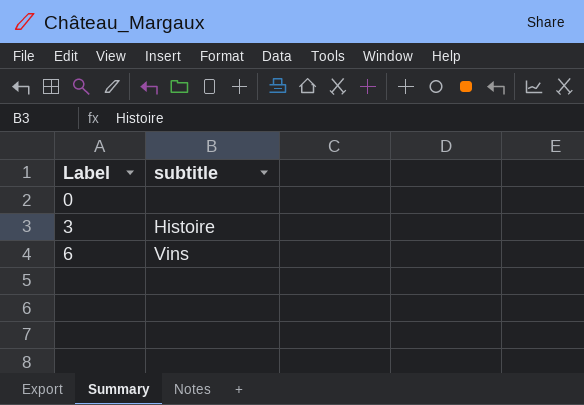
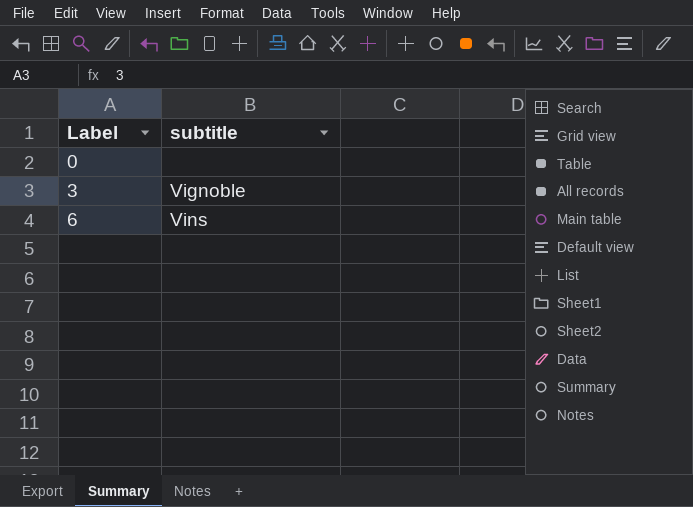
3 | subtitle: Histoire -> Vignoble

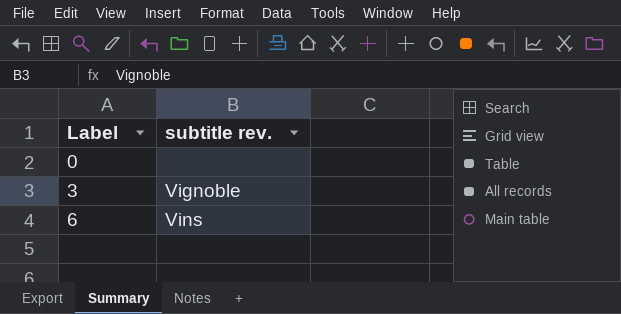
column name: subtitle -> subtitle rev.

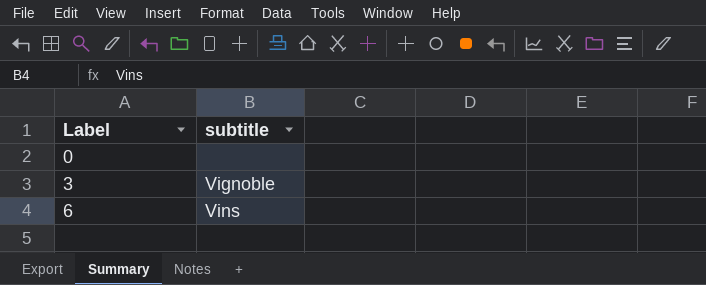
column name: subtitle rev. -> subtitle

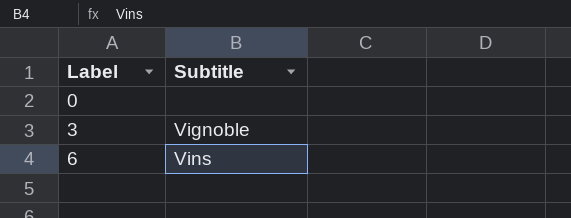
column name: subtitle -> Subtitle

